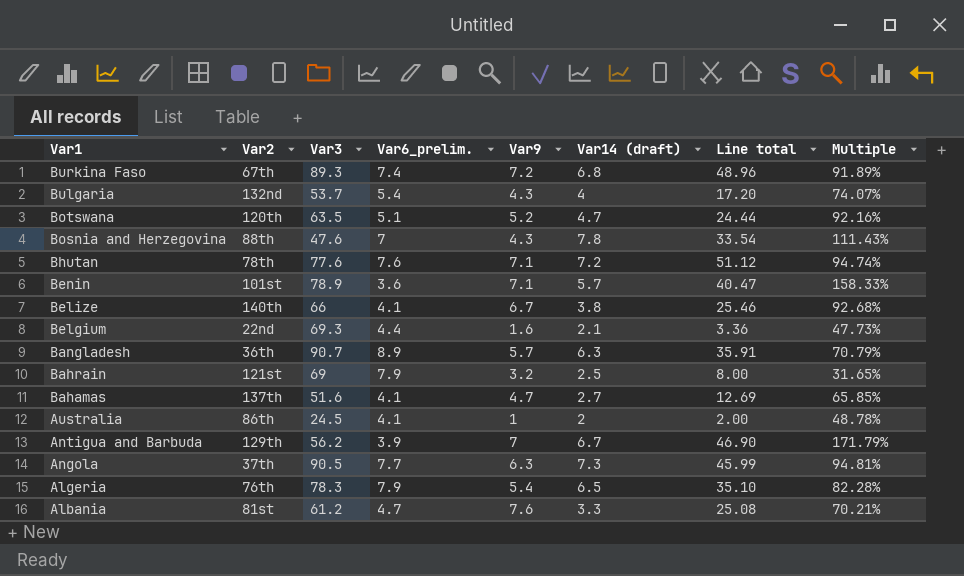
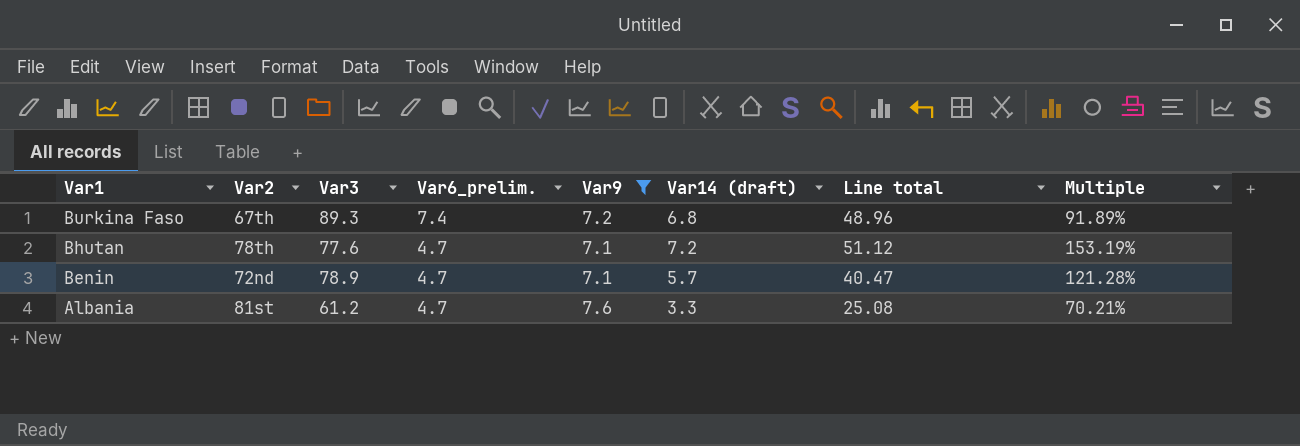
filter: none -> Var9 >= 7.1
Bhutan | Var6_prelim.: 7.6 -> 4.7
Bhutan | Multiple: 94.74% -> 153.19%
Benin | Var2: 101st -> 72nd
Benin | Var6_prelim.: 3.6 -> 4.7
Benin | Multiple: 158.33% -> 121.28%

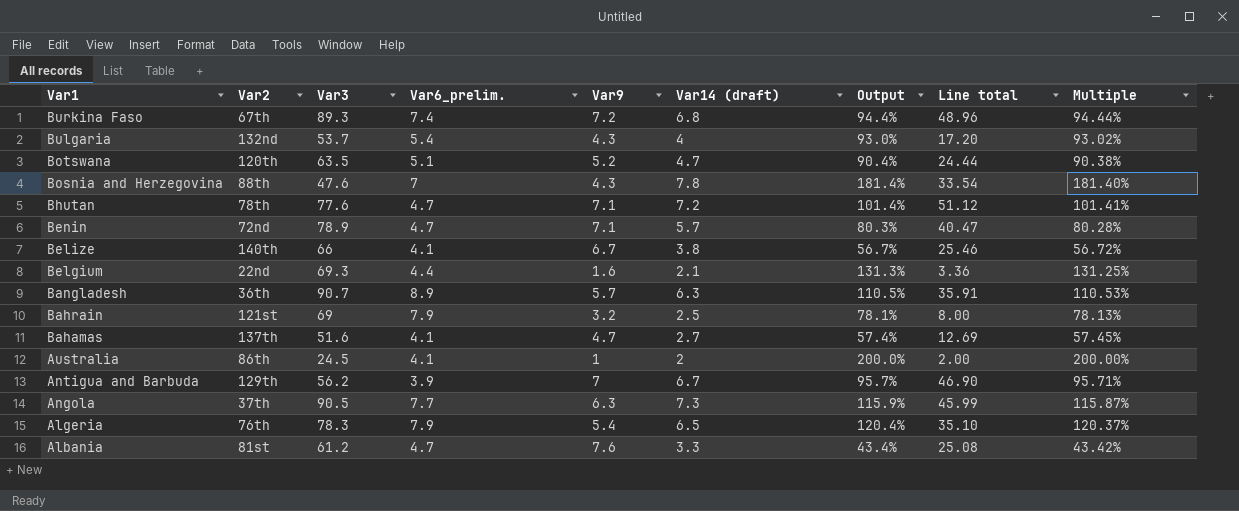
filter: Var9 >= 7.1 -> none
column Output | formula: none -> [Var14 (draft)] / [Var9]
column Multiple | formula: [Var14 (draft)] / [Var6_prelim.] -> [Var14 (draft)] / [Var9]

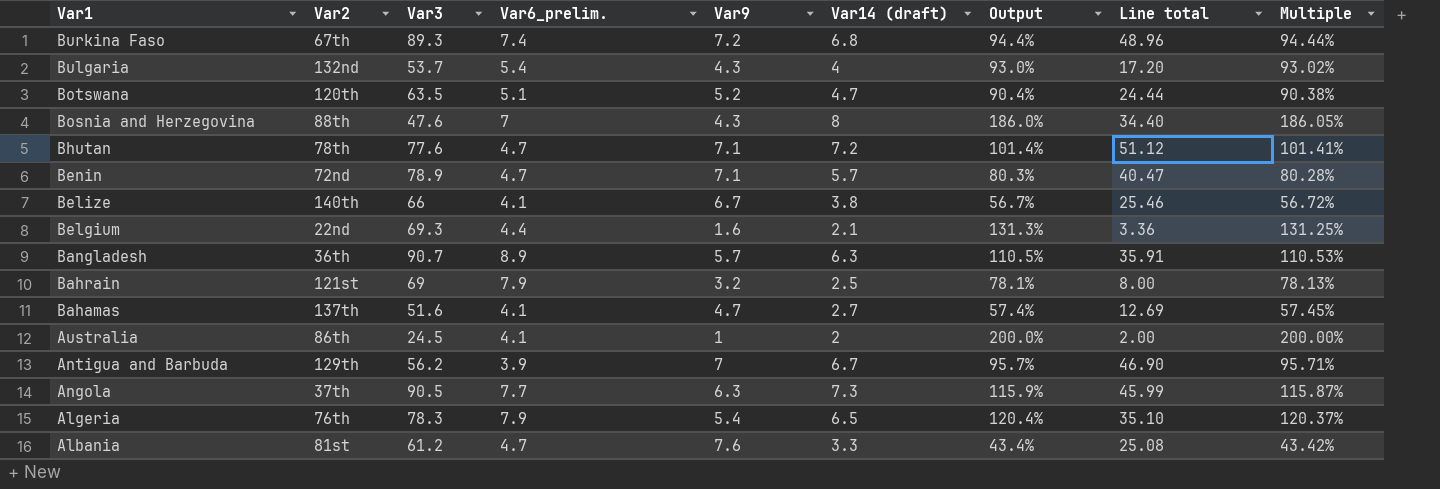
Bosnia and Herzegovina | Var14 (draft): 7.8 -> 8
Bosnia and Herzegovina | Output: 181.4% -> 186.0%
Bosnia and Herzegovina | Line total: 33.54 -> 34.40
Bosnia and Herzegovina | Multiple: 181.40% -> 186.05%

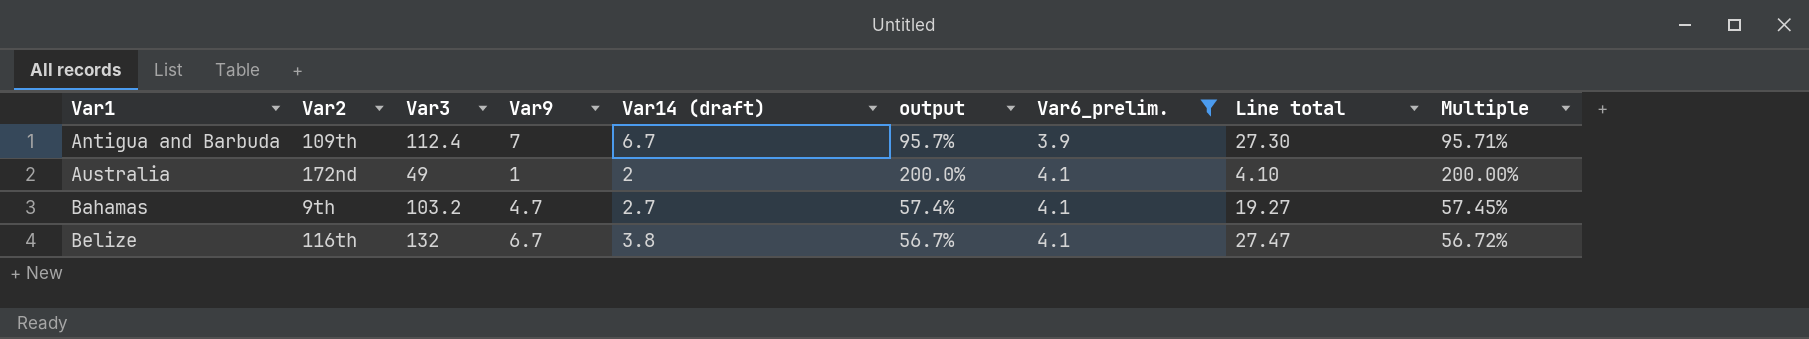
filter: none -> Var6_prelim. <= 4.1
row order: Var1 descending -> Var1 ascending
column name: Output -> output
column Var6_prelim. | position: 4 -> 7
column Line total | formula: [Var9] * [Var14 (draft)] -> [Var9] * [Var6_prelim.]
Antigua and Barbuda | Var2: 129th -> 109th
Antigua and Barbuda | Var3: 56.2 -> 112.4
Australia | Var2: 86th -> 172nd
Australia | Var3: 24.5 -> 49
Bahamas | Var2: 137th -> 9th
Bahamas | Var3: 51.6 -> 103.2
Belize | Var2: 140th -> 116th
Belize | Var3: 66 -> 132

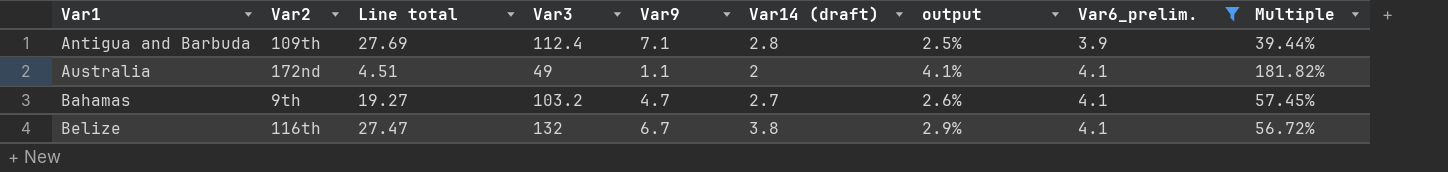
column Line total | position: 8 -> 3
column output | formula: [Var14 (draft)] / [Var9] -> [Var14 (draft)] / [Var3]
Antigua and Barbuda | Line total: 27.30 -> 27.69
Antigua and Barbuda | Var9: 7 -> 7.1
Antigua and Barbuda | Var14 (draft): 6.7 -> 2.8
Antigua and Barbuda | Multiple: 95.71% -> 39.44%
Australia | Line total: 4.10 -> 4.51
Australia | Var9: 1 -> 1.1
Australia | Multiple: 200.00% -> 181.82%

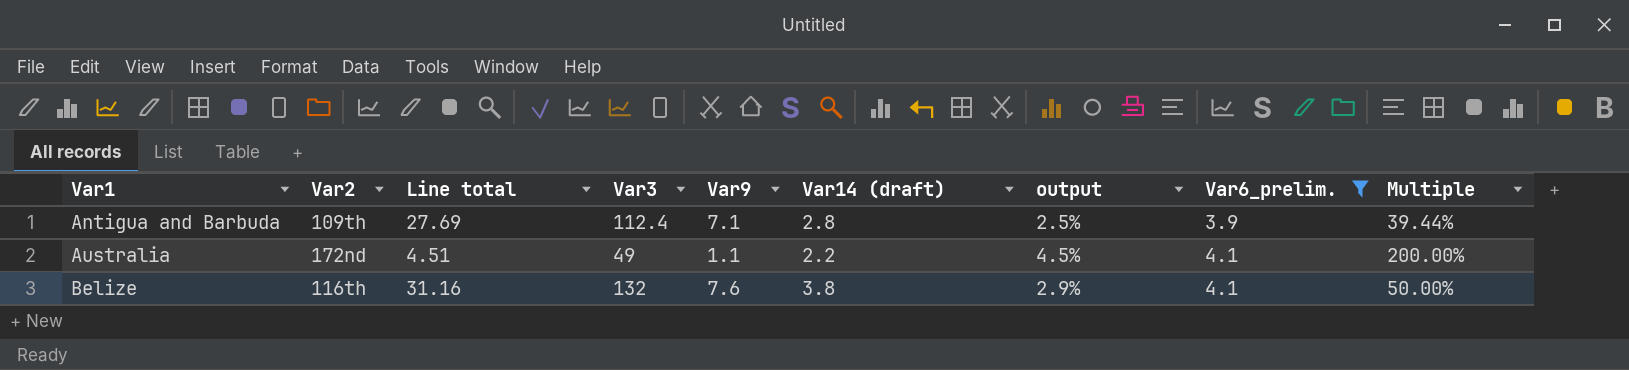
row Bahamas: 9th | 19.27 | 103.2 | 4.7 | 2.7 | 2.6% | 4.1 | 57.45% -> none
Australia | Var14 (draft): 2 -> 2.2
Australia | output: 4.1% -> 4.5%
Australia | Multiple: 181.82% -> 200.00%
Belize | Line total: 27.47 -> 31.16
Belize | Var9: 6.7 -> 7.6
Belize | Multiple: 56.72% -> 50.00%

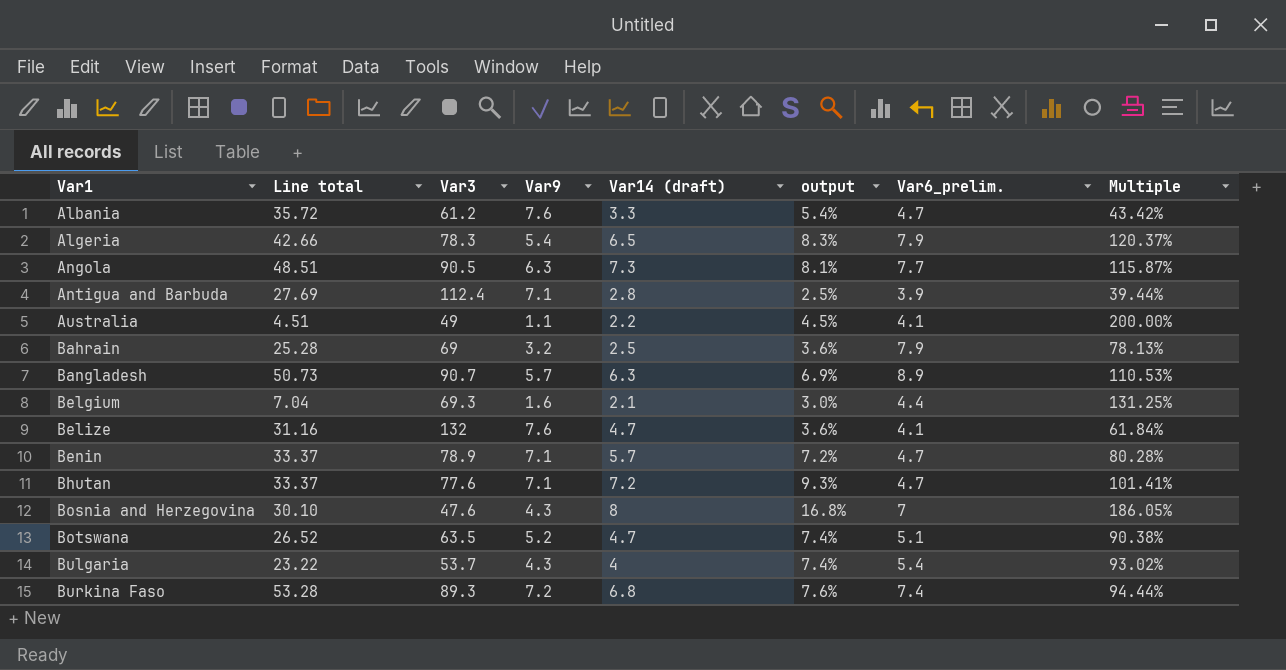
filter: Var6_prelim. <= 4.1 -> none
column Var2 | position: 2 -> none
Belize | Var14 (draft): 3.8 -> 4.7
Belize | output: 2.9% -> 3.6%
Belize | Multiple: 50.00% -> 61.84%

